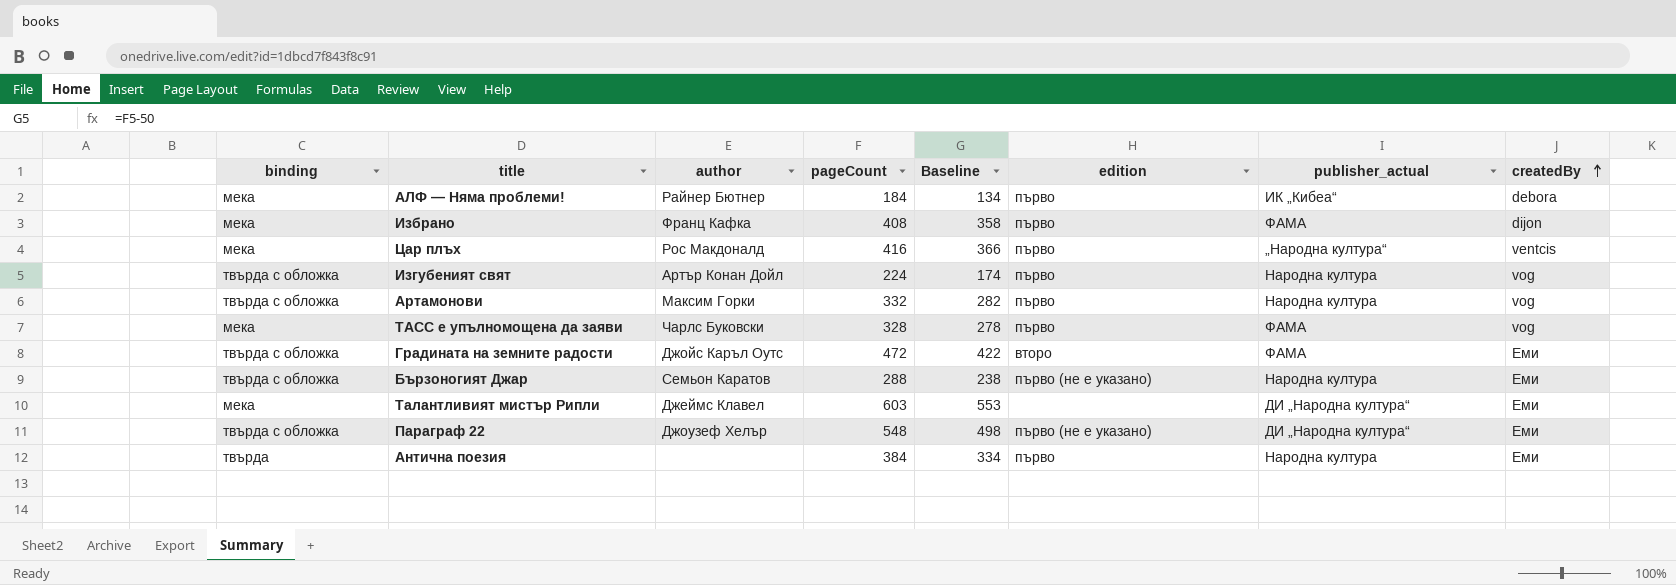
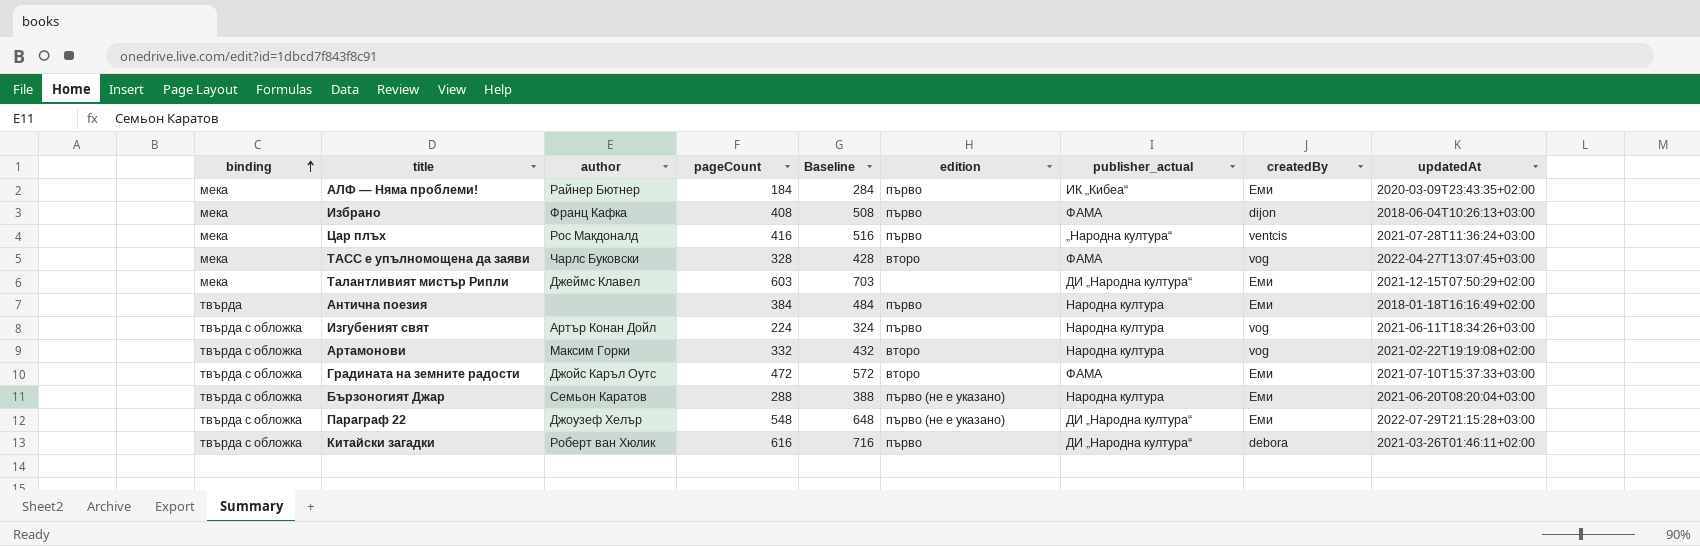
row order: createdBy ascending -> binding ascending
column Baseline | formula: [pageCount] - 50 -> [pageCount] + 100
column updatedAt | position: none -> 9
АЛФ — Няма проблеми! | createdBy: debora -> Еми
ТАСС е упълномощена да заяви | edition: първо -> второ
Артамонови | edition: първо -> второ
row Китайски загадки: none -> твърда с обложка | Роберт ван Хюлик | 616 | 716 | първо | ДИ „Народна култура“ | debora | 2021-03-26T01:46:11+02:00

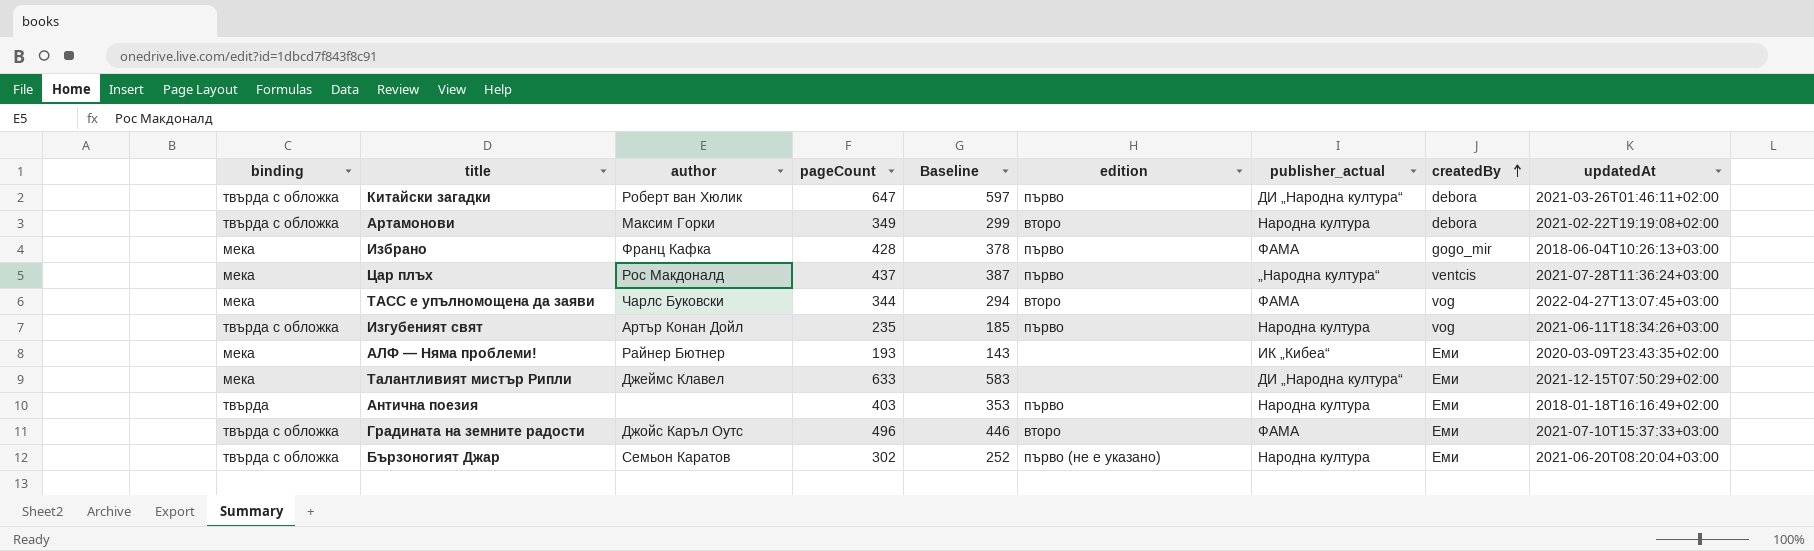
row order: binding ascending -> createdBy ascending
column Baseline | formula: [pageCount] + 100 -> [pageCount] - 50
row Параграф 22: твърда с обложка | Джоузеф Хелър | 548 | 648 | първо (не е указано) | ДИ „Народна култура“ | Еми | 2022-07-29T21:15:28+03:00 -> none
Китайски загадки | pageCount: 616 -> 647
Артамонови | pageCount: 332 -> 349
Артамонови | createdBy: vog -> debora
Избрано | pageCount: 408 -> 428
Избрано | createdBy: dijon -> gogo_mir
Цар плъх | pageCount: 416 -> 437
ТАСС е упълномощена да заяви | pageCount: 328 -> 344
Изгубеният свят | pageCount: 224 -> 235
АЛФ — Няма проблеми! | pageCount: 184 -> 193
АЛФ — Няма проблеми! | edition: първо -> none
Талантливият мистър Рипли | pageCount: 603 -> 633
Антична поезия | pageCount: 384 -> 403
Градината на земните радости | pageCount: 472 -> 496
Бързоногият Джар | pageCount: 288 -> 302

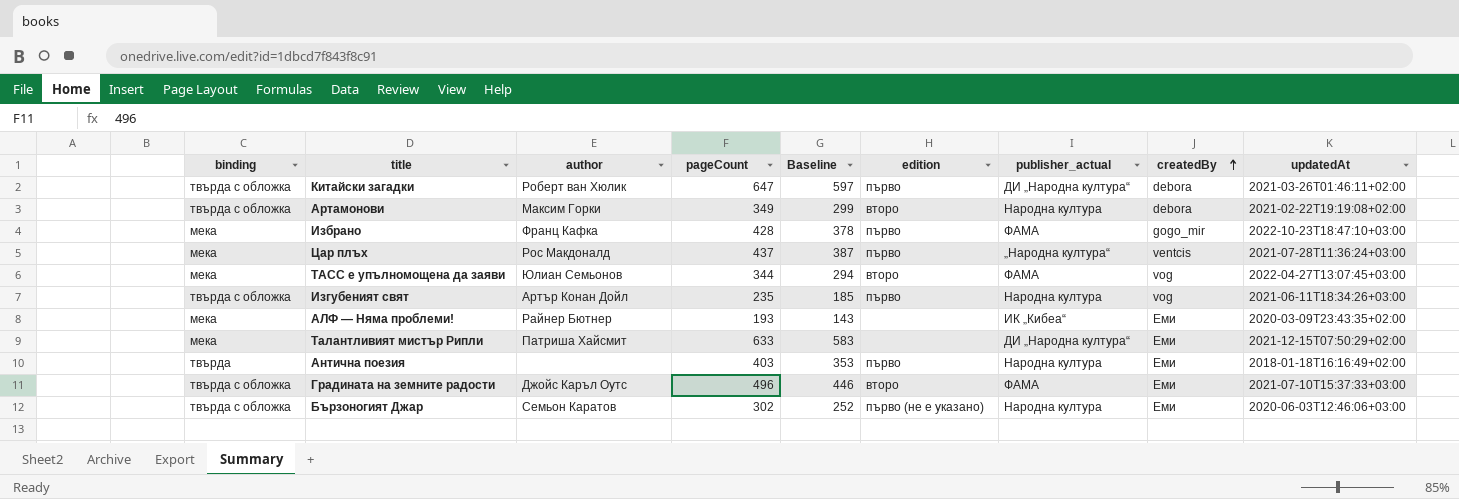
Избрано | updatedAt: 2018-06-04T10:26:13+03:00 -> 2022-10-23T18:47:10+03:00
ТАСС е упълномощена да заяви | author: Чарлс Буковски -> Юлиан Семьонов
Талантливият мистър Рипли | author: Джеймс Клавел -> Патриша Хайсмит
Бързоногият Джар | updatedAt: 2021-06-20T08:20:04+03:00 -> 2020-06-03T12:46:06+03:00

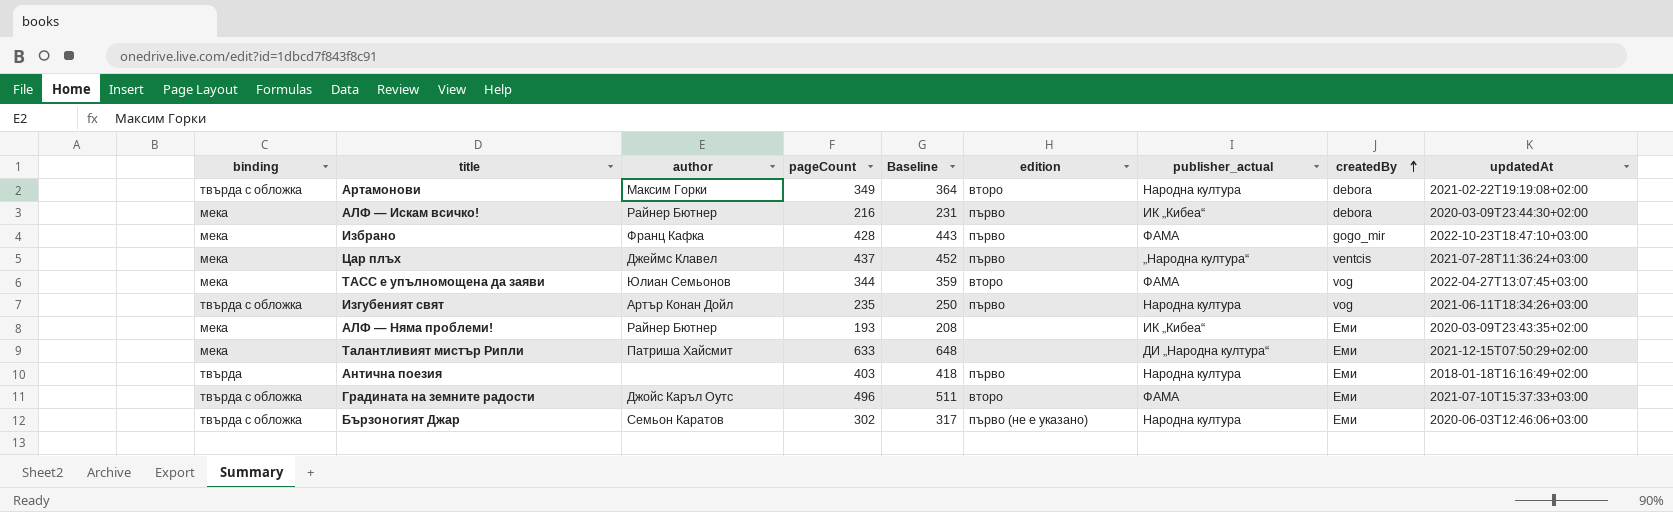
column Baseline | formula: [pageCount] - 50 -> [pageCount] + 15
row Китайски загадки: твърда с обложка | Роберт ван Хюлик | 647 | 597 | първо | ДИ „Народна култура“ | debora | 2021-03-26T01:46:11+02:00 -> none
row АЛФ — Искам всичко!: none -> мека | Райнер Бютнер | 216 | 231 | първо | ИК „Кибеа“ | debora | 2020-03-09T23:44:30+02:00
Цар плъх | author: Рос Макдоналд -> Джеймс Клавел

